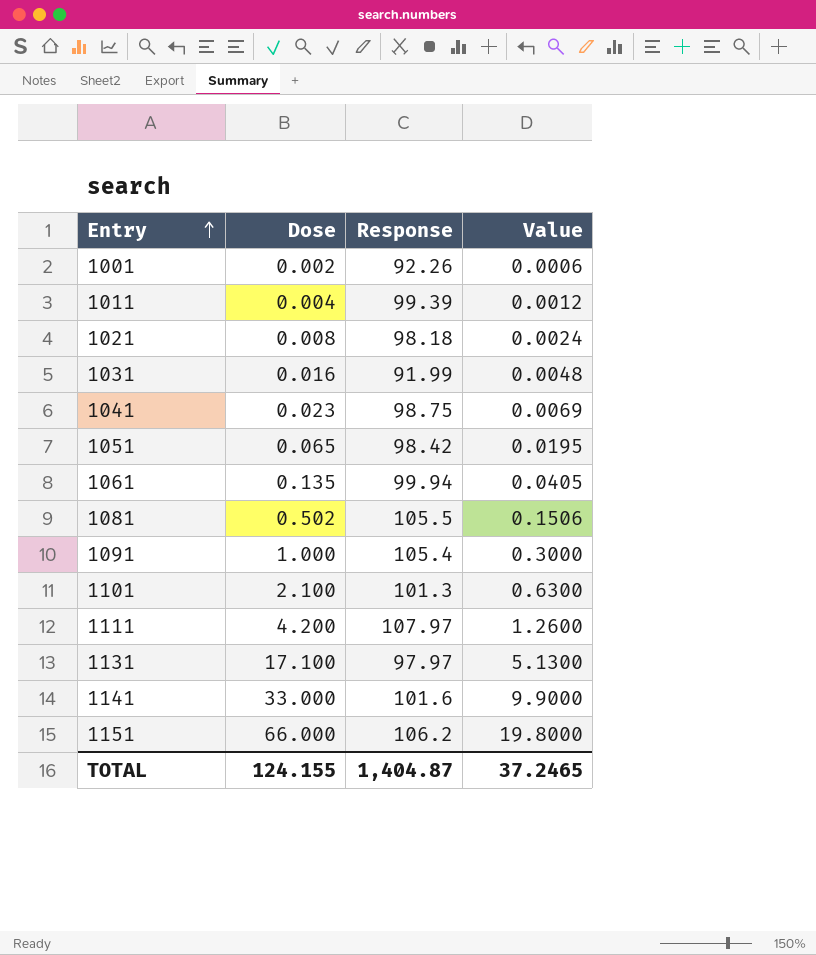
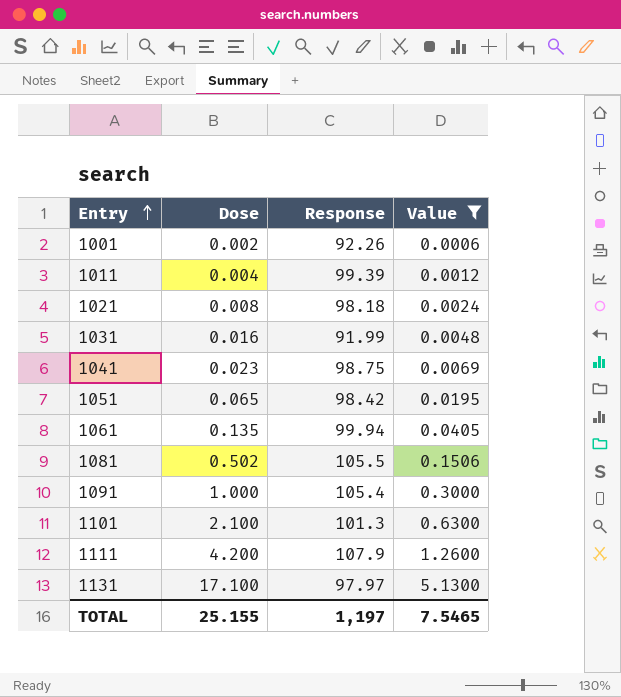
filter: none -> Value <= 5.1300
1111 | Response: 107.97 -> 107.9
TOTAL | Dose: 124.155 -> 25.155
TOTAL | Response: 1,404.87 -> 1,197
TOTAL | Value: 37.2465 -> 7.5465

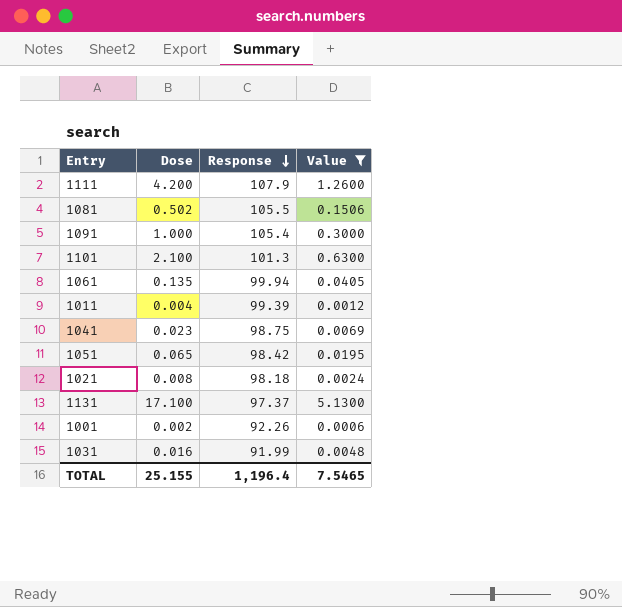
row order: Entry ascending -> Response descending
1131 | Response: 97.97 -> 97.37
TOTAL | Response: 1,197 -> 1,196.4

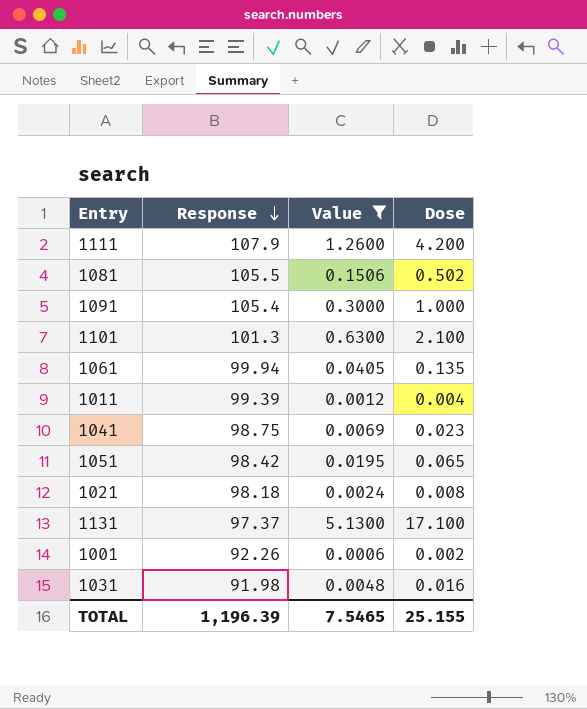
column Dose | position: 2 -> 4
1031 | Response: 91.99 -> 91.98
TOTAL | Response: 1,196.4 -> 1,196.39

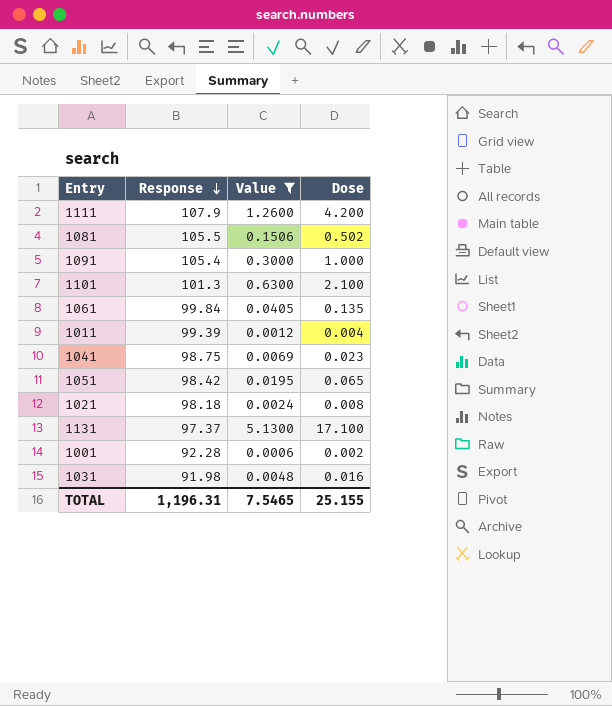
1061 | Response: 99.94 -> 99.84
1001 | Response: 92.26 -> 92.28
TOTAL | Response: 1,196.39 -> 1,196.31

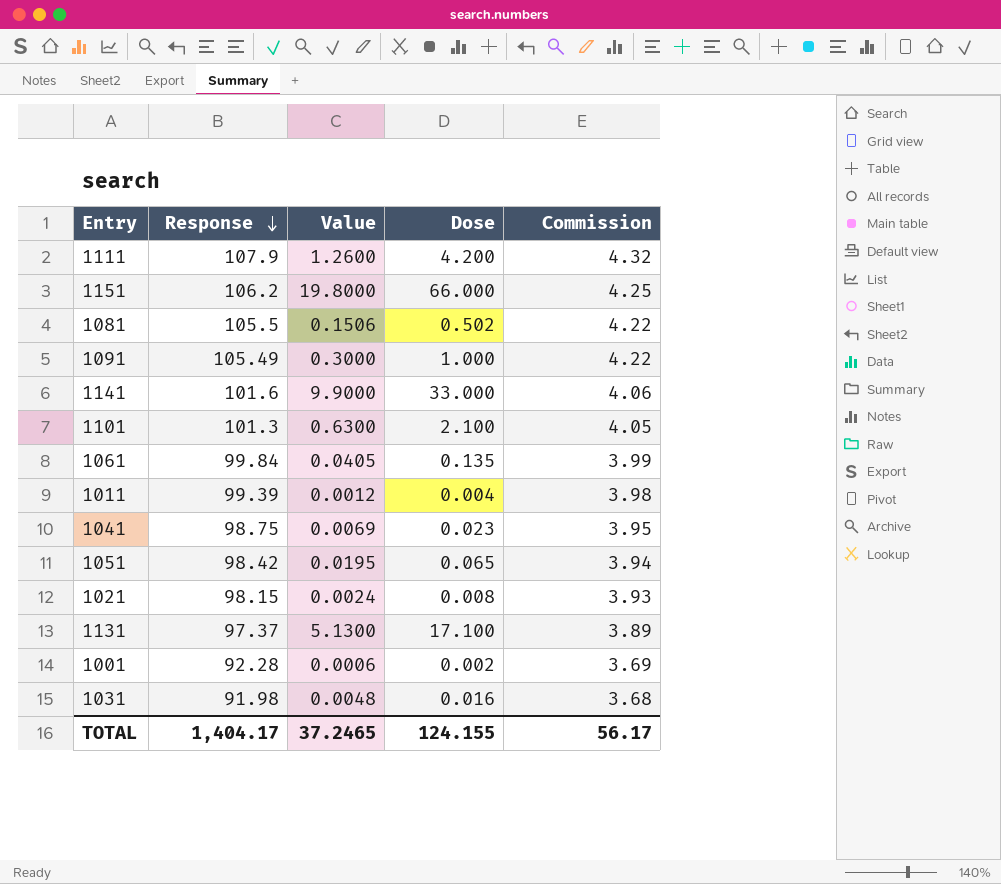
filter: Value <= 5.1300 -> none
column Commission | formula: none -> [Response] * 0.04
1091 | Response: 105.4 -> 105.49
1021 | Response: 98.18 -> 98.15
TOTAL | Response: 1,196.31 -> 1,404.17
TOTAL | Value: 7.5465 -> 37.2465
TOTAL | Dose: 25.155 -> 124.155

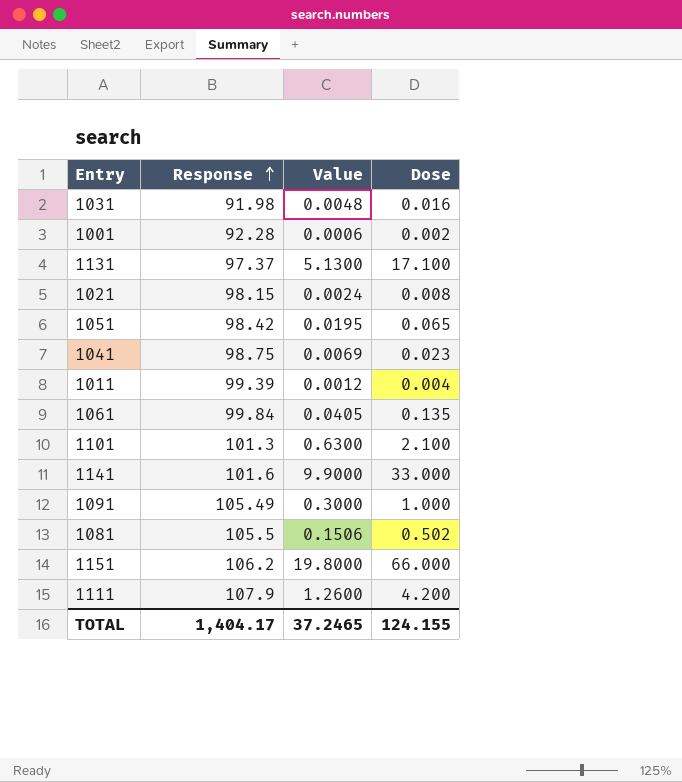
row order: Response descending -> Response ascending
column Commission | formula: [Response] * 0.04 -> none

